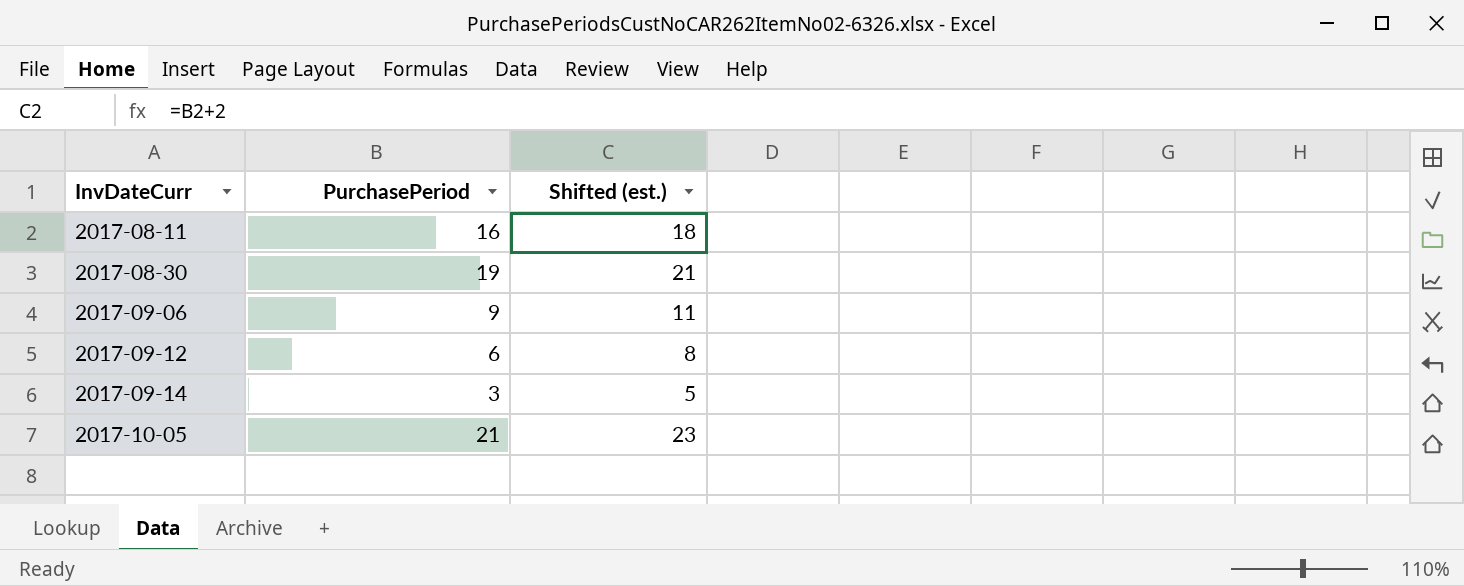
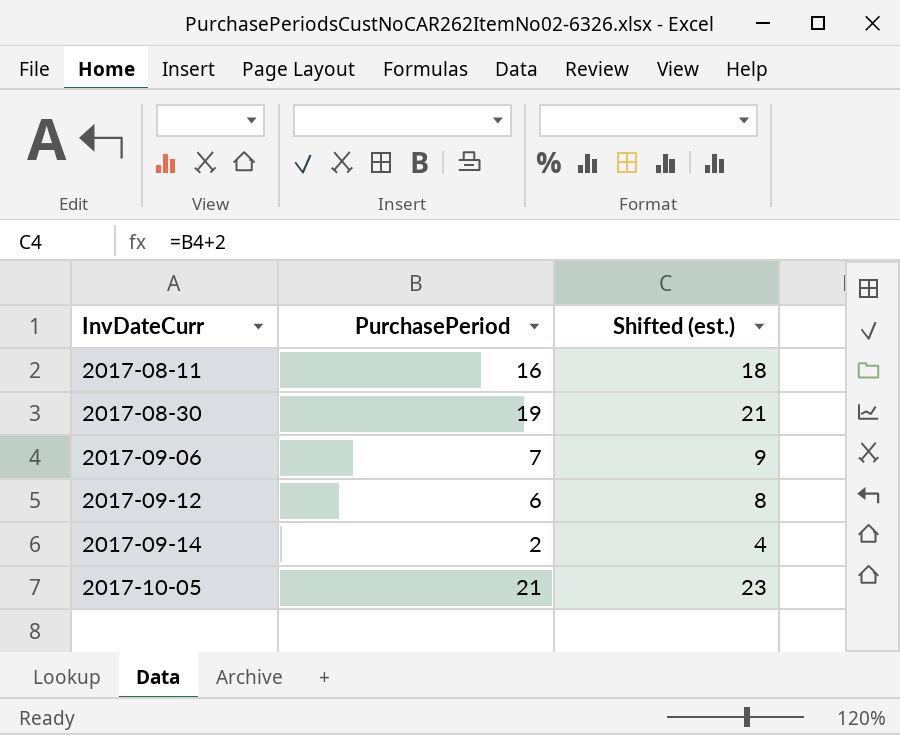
2017-09-06 | PurchasePeriod: 9 -> 7
2017-09-06 | Shifted (est.): 11 -> 9
2017-09-14 | PurchasePeriod: 3 -> 2
2017-09-14 | Shifted (est.): 5 -> 4

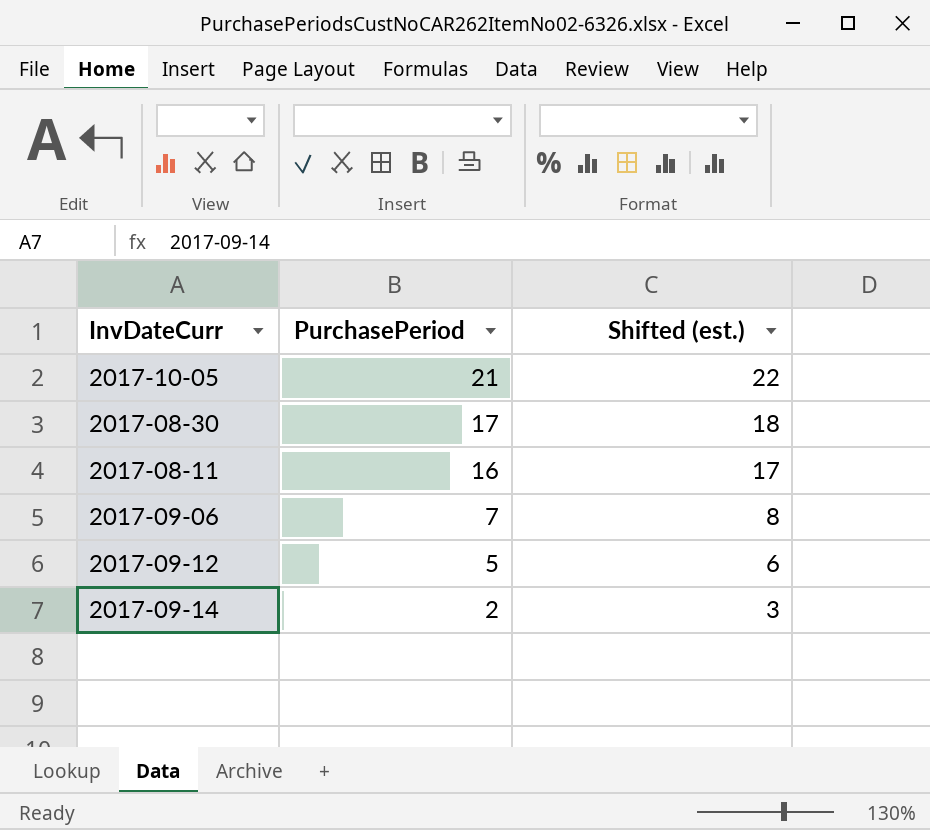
row order: InvDateCurr ascending -> PurchasePeriod descending
column Shifted (est.) | formula: [PurchasePeriod] + 2 -> [PurchasePeriod] + 1
2017-08-30 | PurchasePeriod: 19 -> 17
2017-09-12 | PurchasePeriod: 6 -> 5

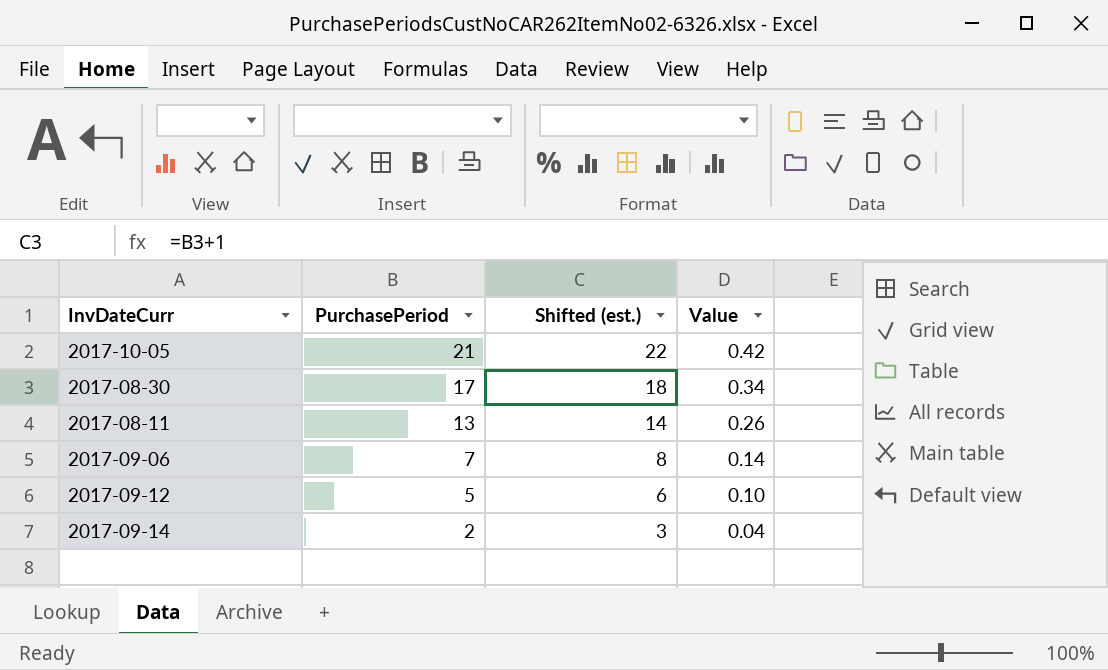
column Value | formula: none -> [PurchasePeriod] * 0.02
2017-08-11 | PurchasePeriod: 16 -> 13
2017-08-11 | Shifted (est.): 17 -> 14

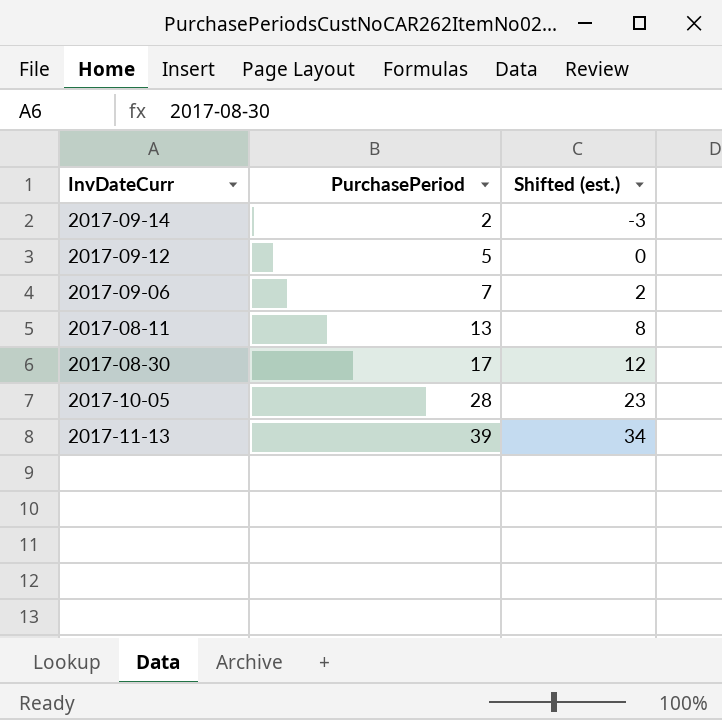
row order: PurchasePeriod descending -> PurchasePeriod ascending
column Value | formula: [PurchasePeriod] * 0.02 -> none
column Shifted (est.) | formula: [PurchasePeriod] + 1 -> [PurchasePeriod] - 5
2017-10-05 | PurchasePeriod: 21 -> 28
row 2017-11-13: none -> 39 | 34

